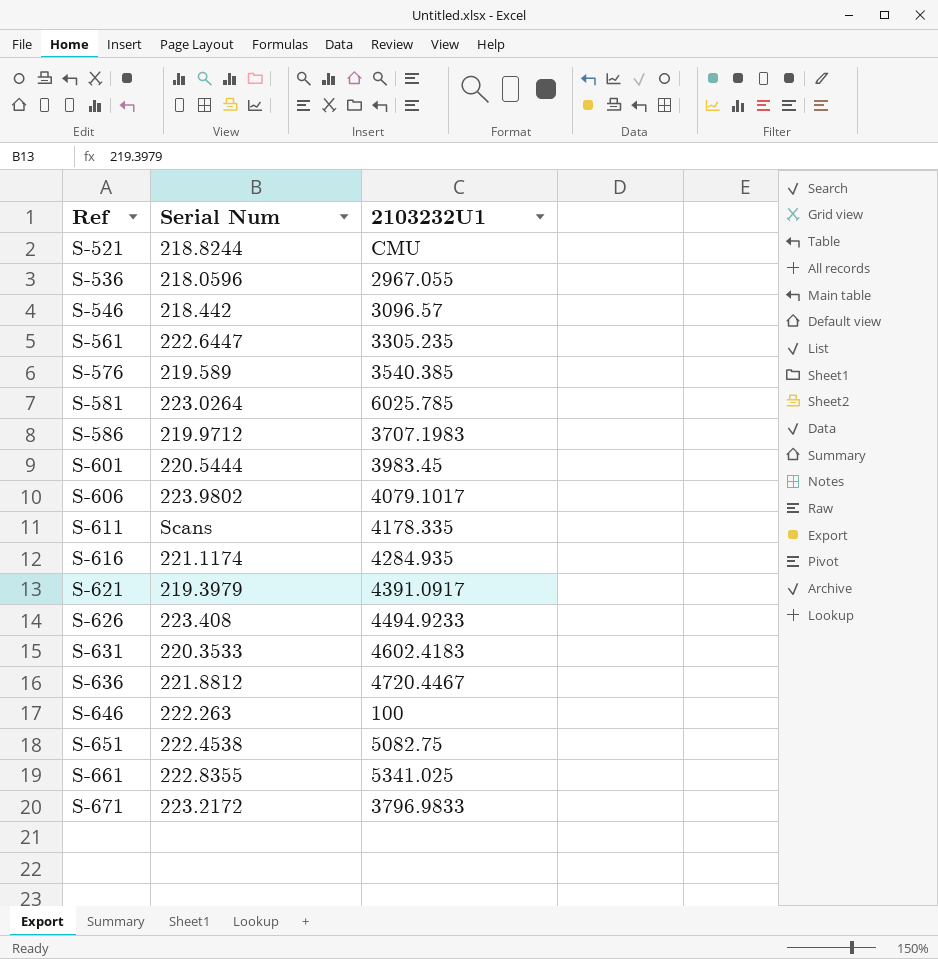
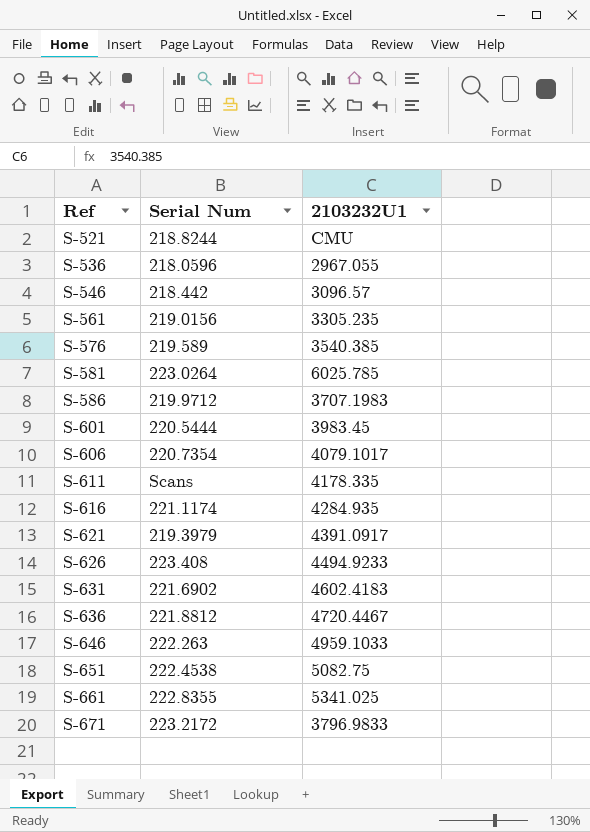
S-561 | Serial Num: 222.6447 -> 219.0156
S-606 | Serial Num: 223.9802 -> 220.7354
S-631 | Serial Num: 220.3533 -> 221.6902
S-646 | 2103232U1: 100 -> 4959.1033

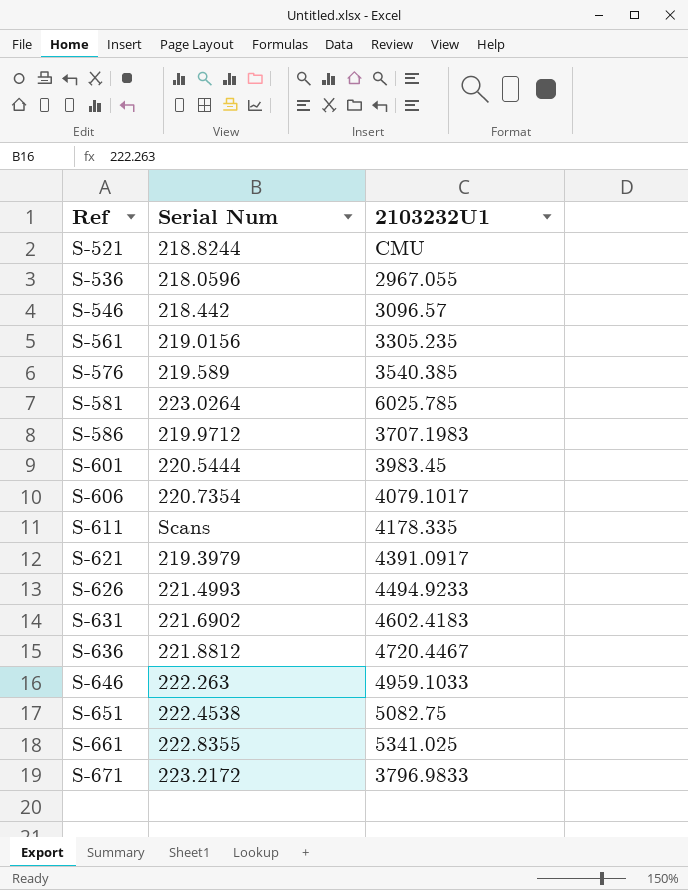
row S-616: 221.1174 | 4284.935 -> none
S-626 | Serial Num: 223.408 -> 221.4993

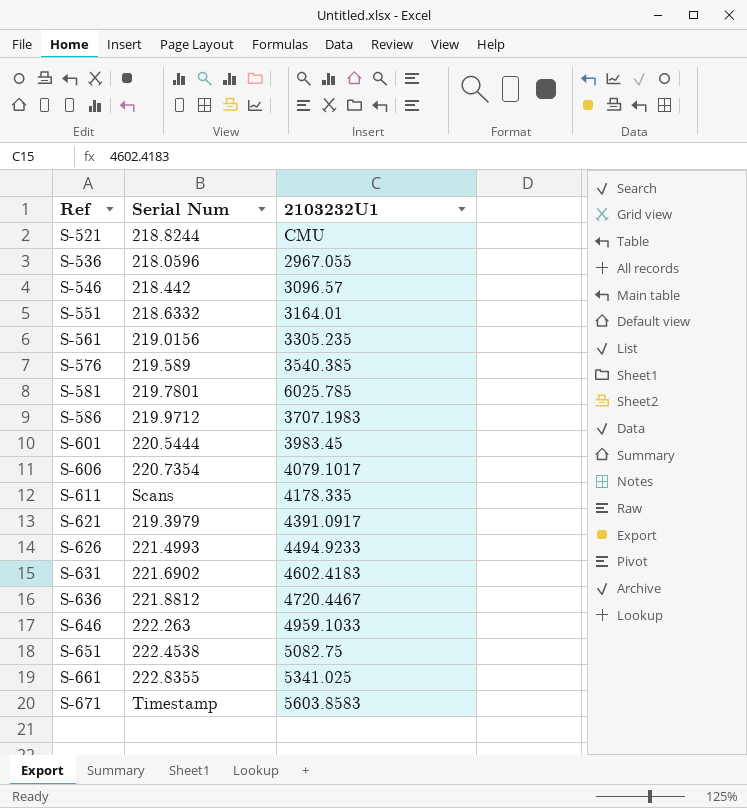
row S-551: none -> 218.6332 | 3164.01
S-581 | Serial Num: 223.0264 -> 219.7801
S-671 | Serial Num: 223.2172 -> Timestamp
S-671 | 2103232U1: 3796.9833 -> 5603.8583

